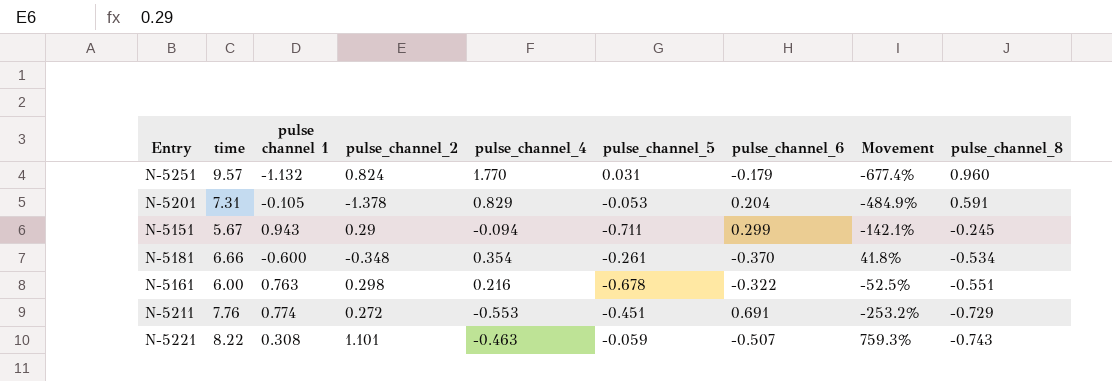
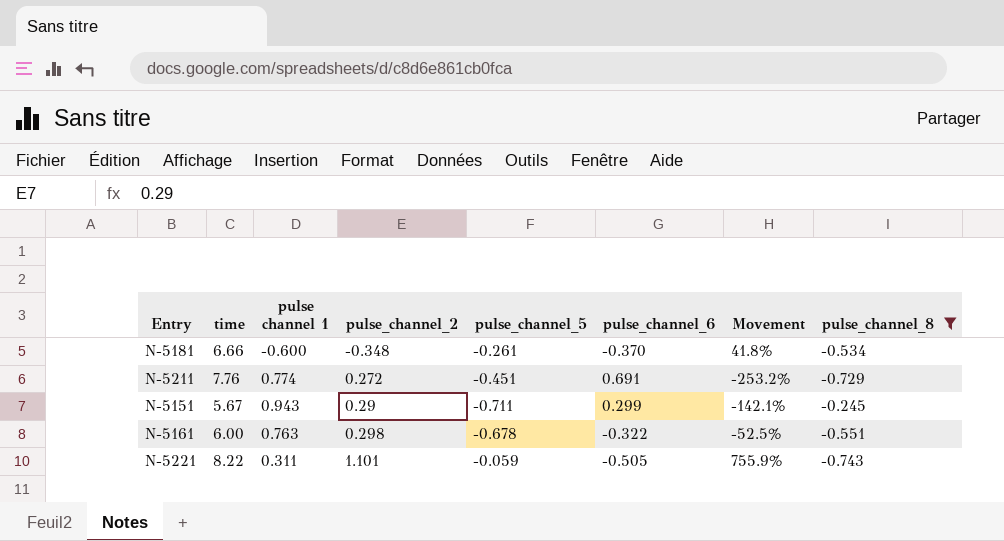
filter: none -> pulse_channel_8 <= -0.245
row order: pulse_channel_8 descending -> pulse_channel_2 ascending
column pulse_channel_4 | position: 5 -> none
N-5221 | pulse channel 1: 0.308 -> 0.311
N-5221 | pulse_channel_6: -0.507 -> -0.505
N-5221 | Movement: 759.3% -> 755.9%

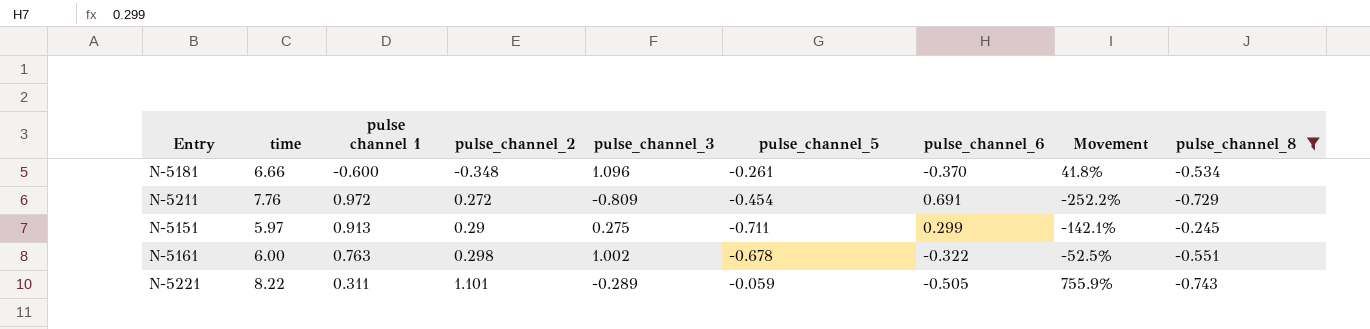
column pulse_channel_3 | position: none -> 5
N-5211 | pulse channel 1: 0.774 -> 0.972
N-5211 | pulse_channel_5: -0.451 -> -0.454
N-5211 | Movement: -253.2% -> -252.2%
N-5151 | time: 5.67 -> 5.97
N-5151 | pulse channel 1: 0.943 -> 0.913

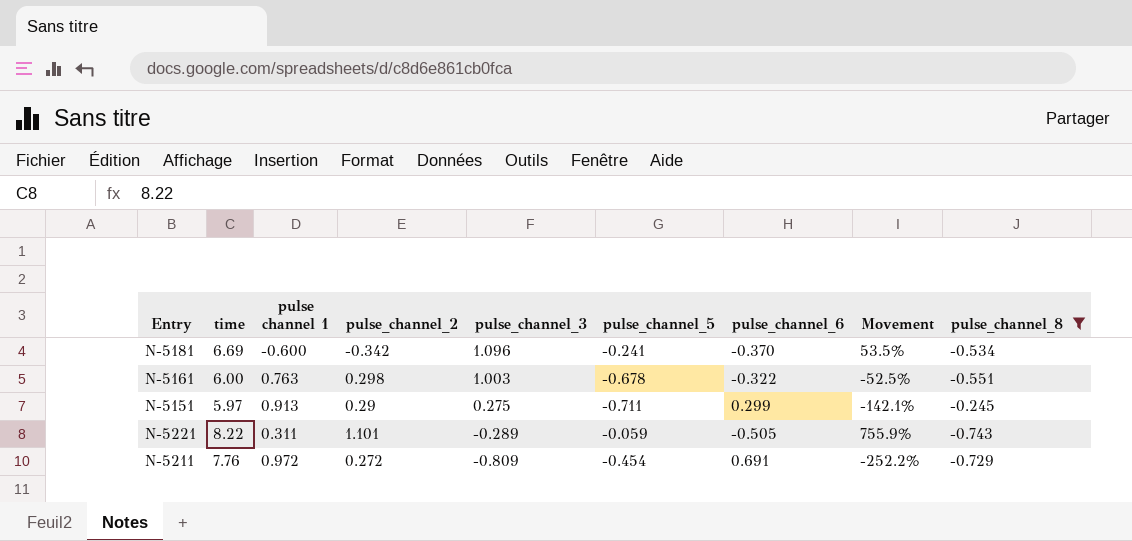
row order: pulse_channel_2 ascending -> pulse_channel_3 descending
N-5181 | time: 6.66 -> 6.69
N-5181 | pulse_channel_2: -0.348 -> -0.342
N-5181 | pulse_channel_5: -0.261 -> -0.241
N-5181 | Movement: 41.8% -> 53.5%
N-5161 | pulse_channel_3: 1.002 -> 1.003

